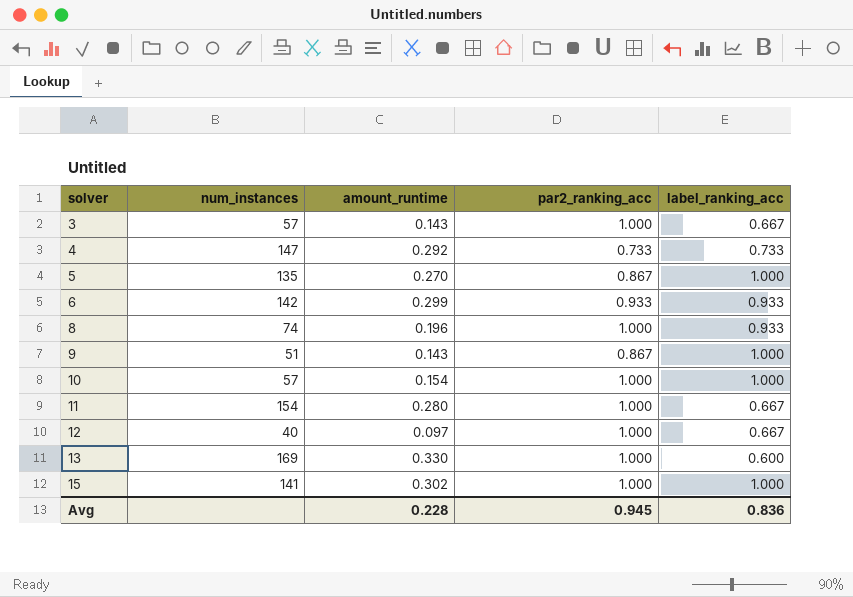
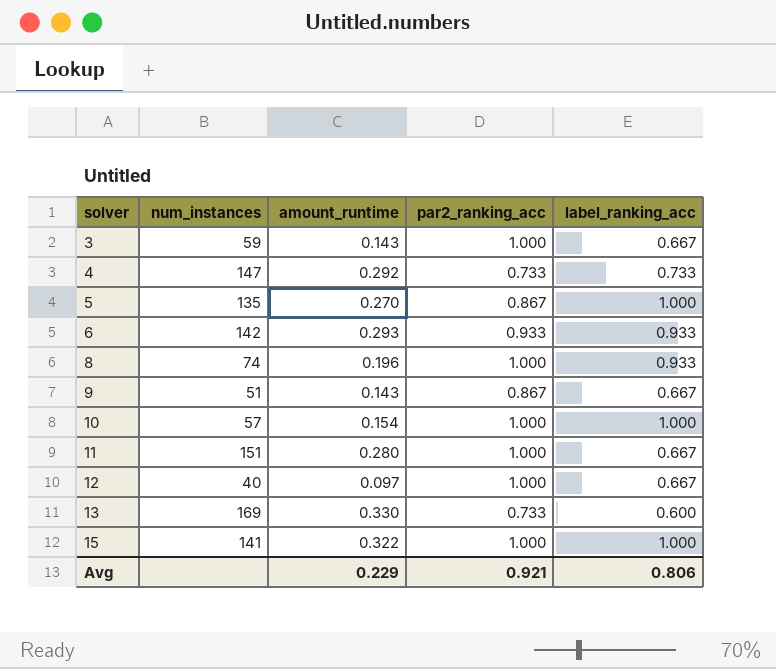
3 | num_instances: 57 -> 59
6 | amount_runtime: 0.299 -> 0.293
9 | label_ranking_acc: 1.000 -> 0.667
11 | num_instances: 154 -> 151
13 | par2_ranking_acc: 1.000 -> 0.733
15 | amount_runtime: 0.302 -> 0.322
Avg | amount_runtime: 0.228 -> 0.229
Avg | par2_ranking_acc: 0.945 -> 0.921
Avg | label_ranking_acc: 0.836 -> 0.806

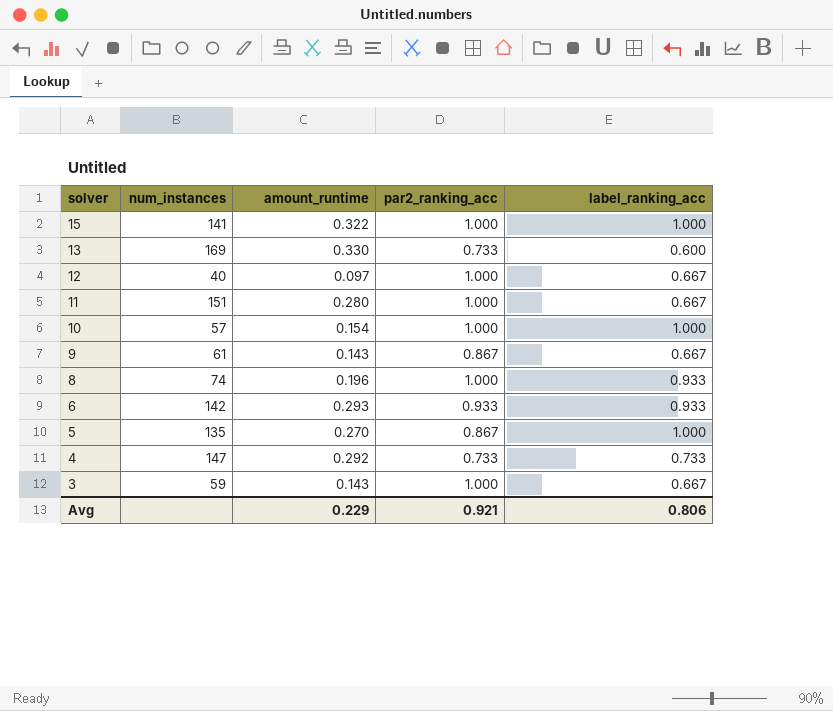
row order: solver ascending -> solver descending
9 | num_instances: 51 -> 61

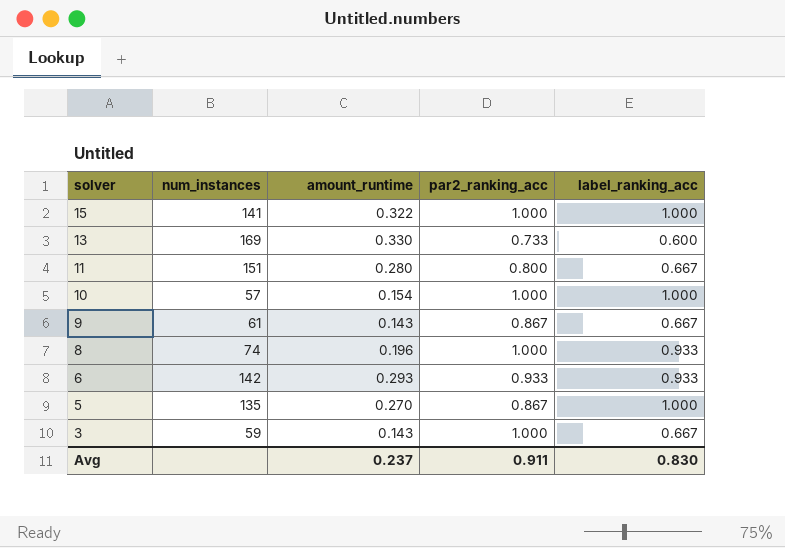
row 12: 40 | 0.097 | 1.000 | 0.667 -> none
row 4: 147 | 0.292 | 0.733 | 0.733 -> none
11 | par2_ranking_acc: 1.000 -> 0.800
Avg | amount_runtime: 0.229 -> 0.237
Avg | par2_ranking_acc: 0.921 -> 0.911
Avg | label_ranking_acc: 0.806 -> 0.830

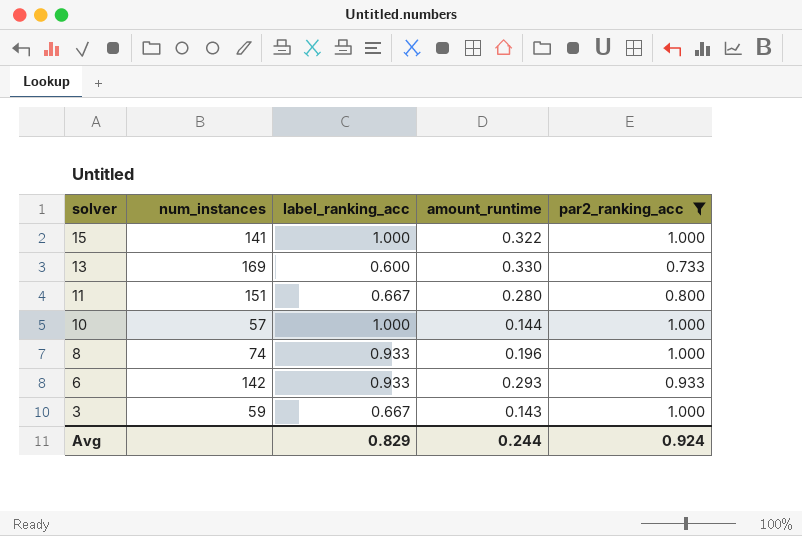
filter: none -> par2_ranking_acc != 0.867
column label_ranking_acc | position: 5 -> 3
10 | amount_runtime: 0.154 -> 0.144
Avg | label_ranking_acc: 0.830 -> 0.829
Avg | amount_runtime: 0.237 -> 0.244
Avg | par2_ranking_acc: 0.911 -> 0.924

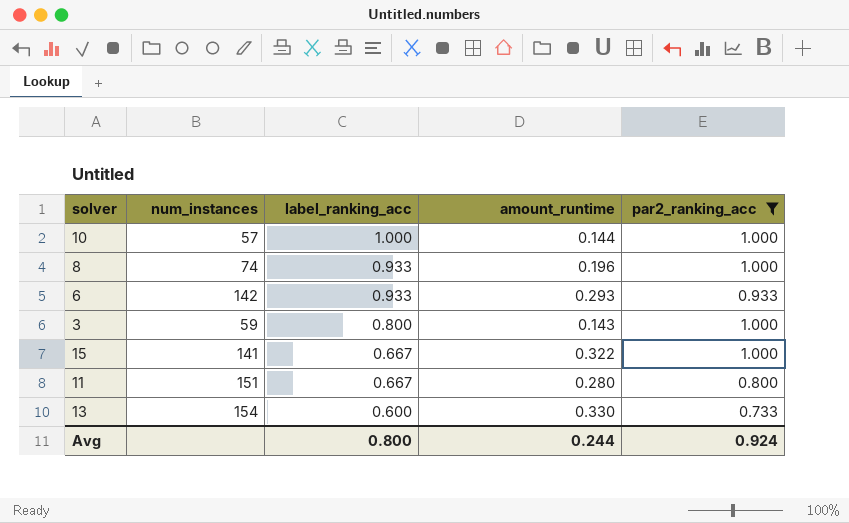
row order: solver descending -> label_ranking_acc descending
3 | label_ranking_acc: 0.667 -> 0.800
15 | label_ranking_acc: 1.000 -> 0.667
13 | num_instances: 169 -> 154
Avg | label_ranking_acc: 0.829 -> 0.800

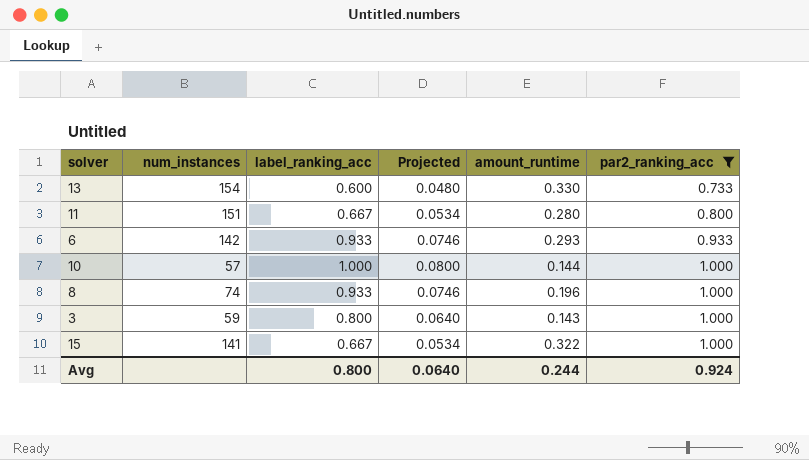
row order: label_ranking_acc descending -> par2_ranking_acc ascending
column Projected | formula: none -> [label_ranking_acc] * 0.08

